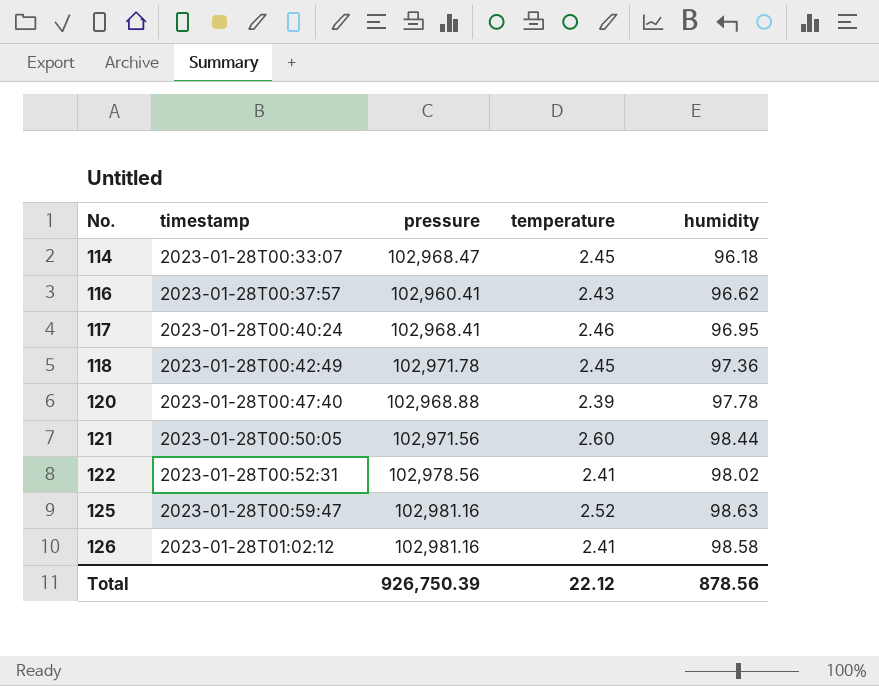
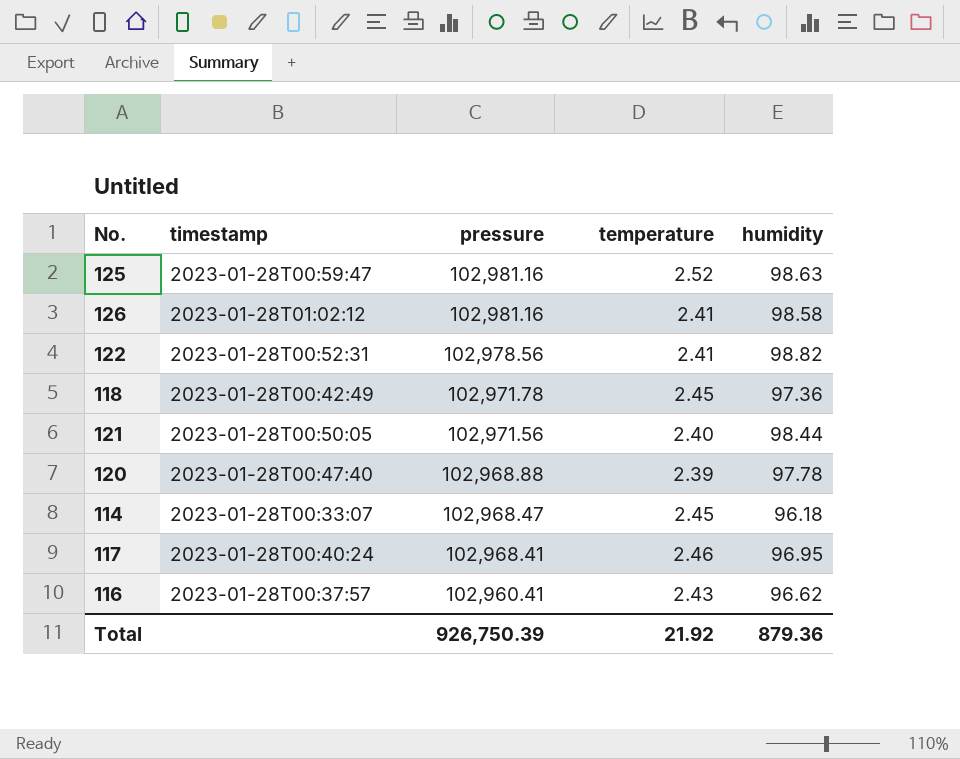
row order: No. ascending -> pressure descending
122 | humidity: 98.02 -> 98.82
121 | temperature: 2.60 -> 2.40
Total | temperature: 22.12 -> 21.92
Total | humidity: 878.56 -> 879.36

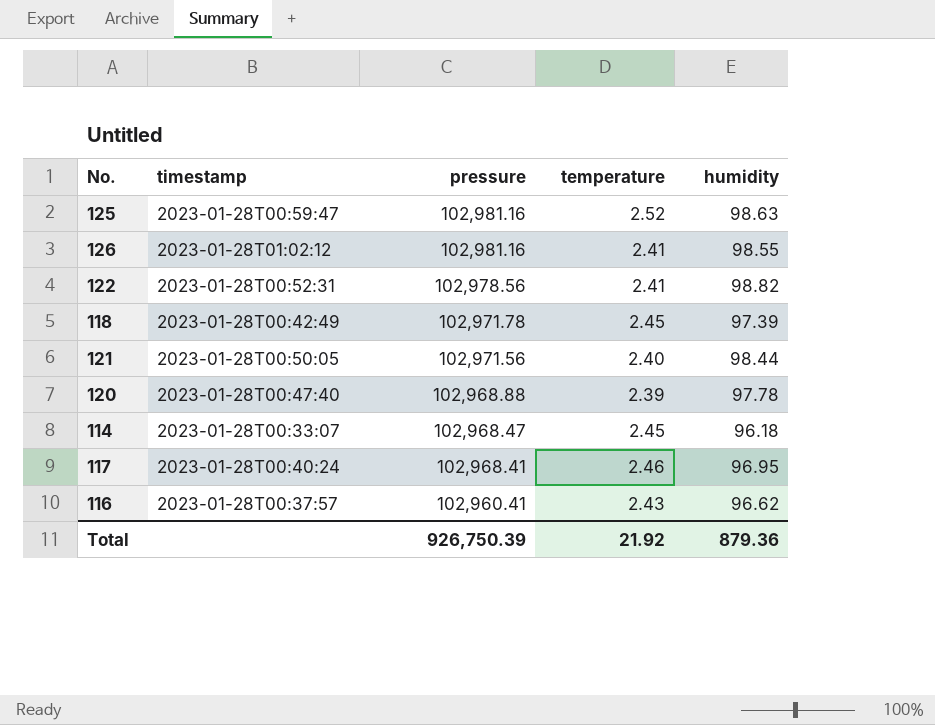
126 | humidity: 98.58 -> 98.55
118 | humidity: 97.36 -> 97.39

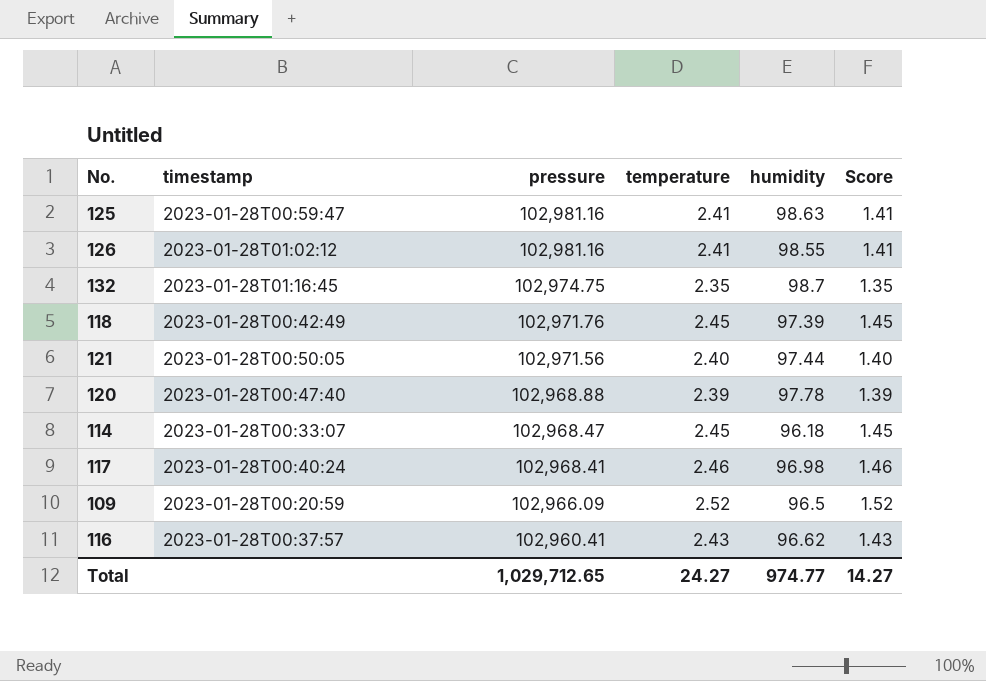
column Score | formula: none -> [temperature] - 1
row 122: 2023-01-28T00:52:31 | 102,978.56 | 2.41 | 98.82 -> none
125 | temperature: 2.52 -> 2.41
row 132: none -> 2023-01-28T01:16:45 | 102,974.75 | 2.35 | 98.7 | 1.35
118 | pressure: 102,971.78 -> 102,971.76
121 | humidity: 98.44 -> 97.44
117 | humidity: 96.95 -> 96.98
row 109: none -> 2023-01-28T00:20:59 | 102,966.09 | 2.52 | 96.5 | 1.52
Total | pressure: 926,750.39 -> 1,029,712.65
Total | temperature: 21.92 -> 24.27
Total | humidity: 879.36 -> 974.77

